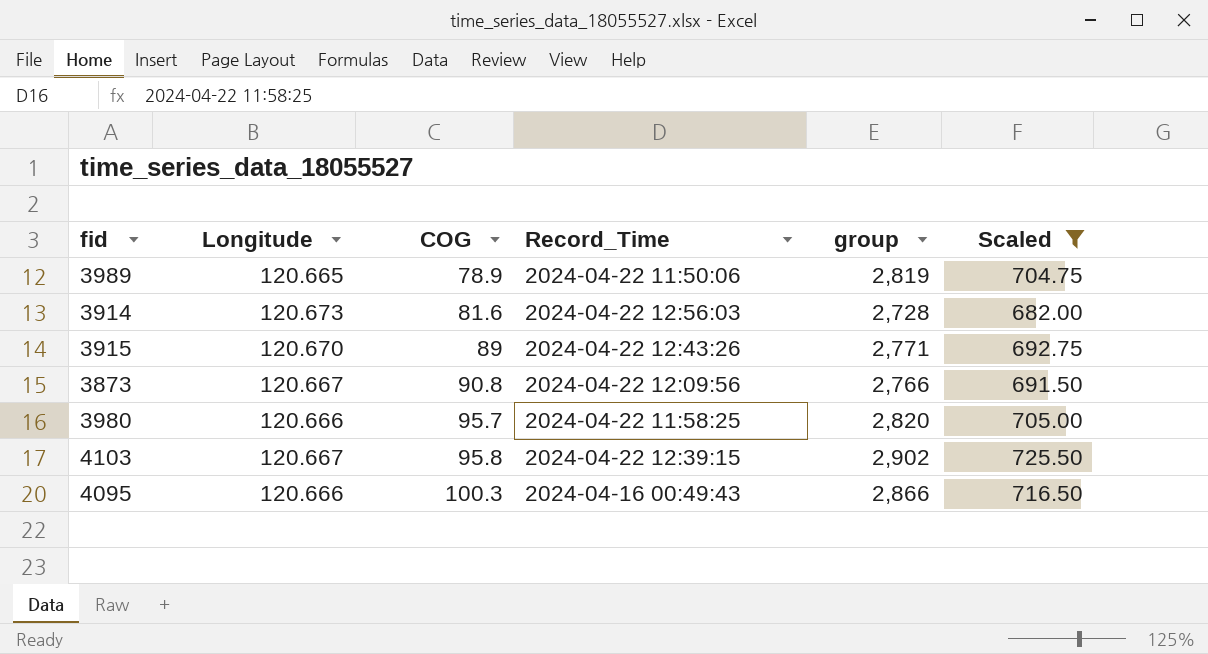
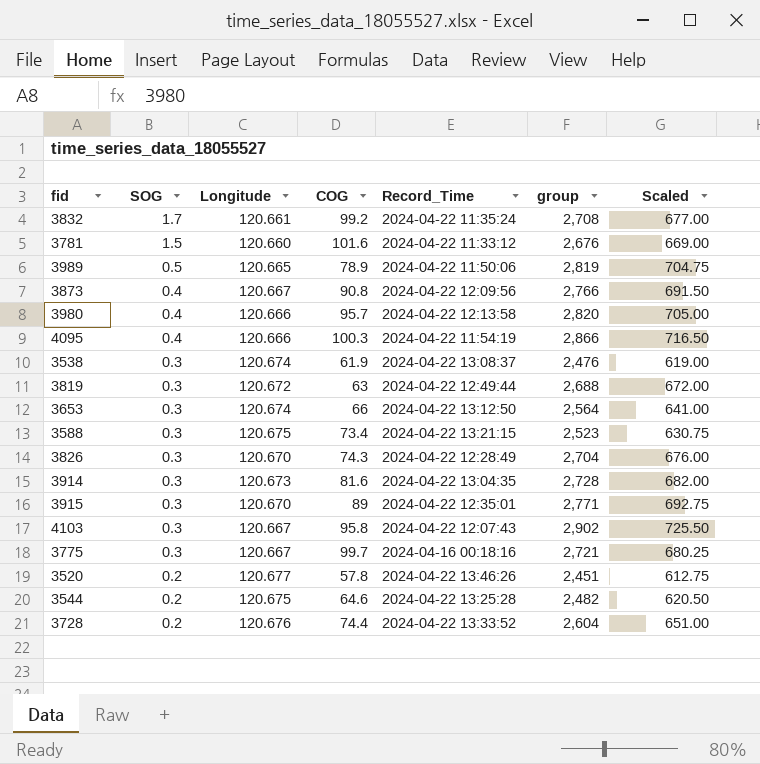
filter: Scaled >= 682.00 -> none
row order: COG ascending -> SOG descending
column SOG | position: none -> 2
3980 | Record_Time: 2024-04-22 11:58:25 -> 2024-04-22 12:13:58
4095 | Record_Time: 2024-04-16 00:49:43 -> 2024-04-22 11:54:19
3914 | Record_Time: 2024-04-22 12:56:03 -> 2024-04-22 13:04:35
3915 | Record_Time: 2024-04-22 12:43:26 -> 2024-04-22 12:35:01
4103 | Record_Time: 2024-04-22 12:39:15 -> 2024-04-22 12:07:43

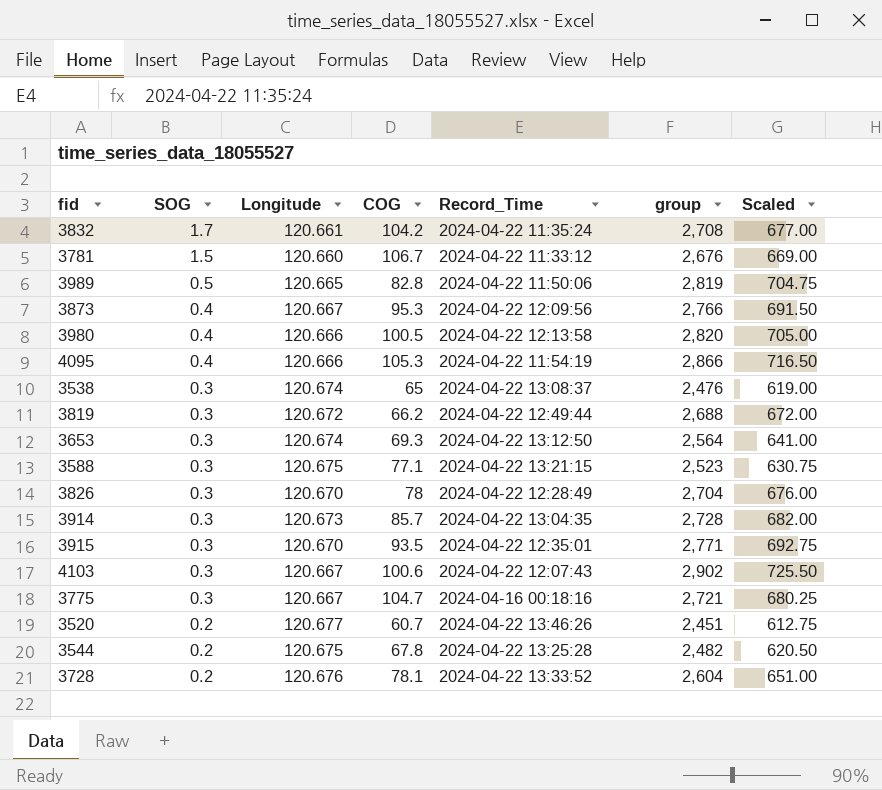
3832 | COG: 99.2 -> 104.2
3781 | COG: 101.6 -> 106.7
3989 | COG: 78.9 -> 82.8
3873 | COG: 90.8 -> 95.3
3980 | COG: 95.7 -> 100.5
4095 | COG: 100.3 -> 105.3
3538 | COG: 61.9 -> 65
3819 | COG: 63 -> 66.2
3653 | COG: 66 -> 69.3
3588 | COG: 73.4 -> 77.1
3826 | COG: 74.3 -> 78
3914 | COG: 81.6 -> 85.7
3915 | COG: 89 -> 93.5
4103 | COG: 95.8 -> 100.6
3775 | COG: 99.7 -> 104.7
3520 | COG: 57.8 -> 60.7
3544 | COG: 64.6 -> 67.8
3728 | COG: 74.4 -> 78.1

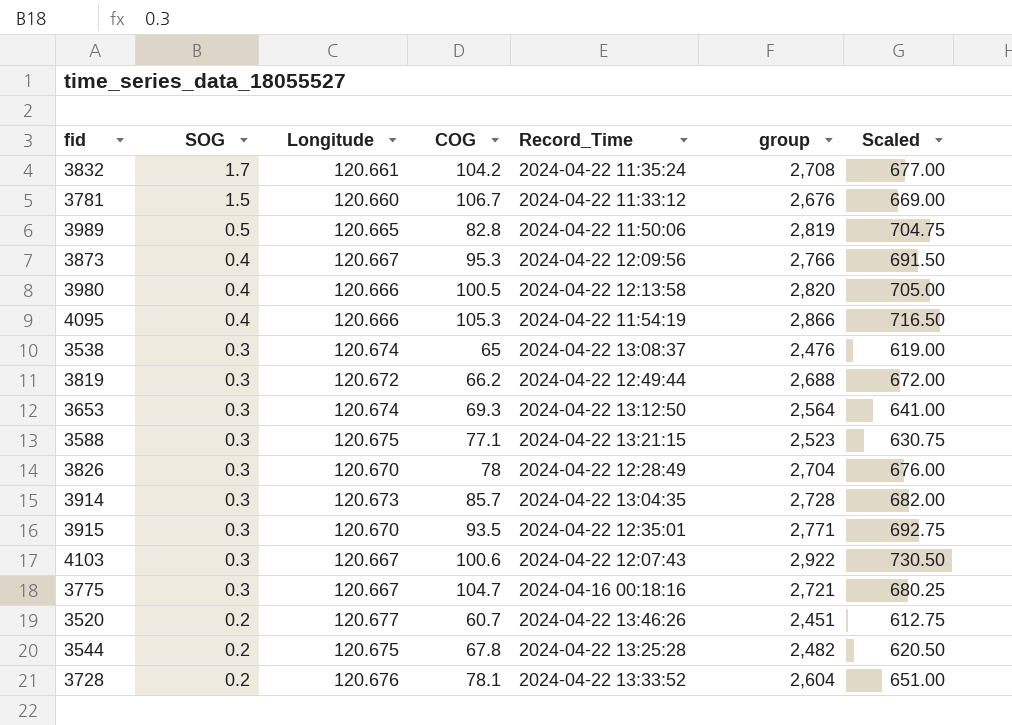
4103 | group: 2,902 -> 2,922
4103 | Scaled: 725.50 -> 730.50

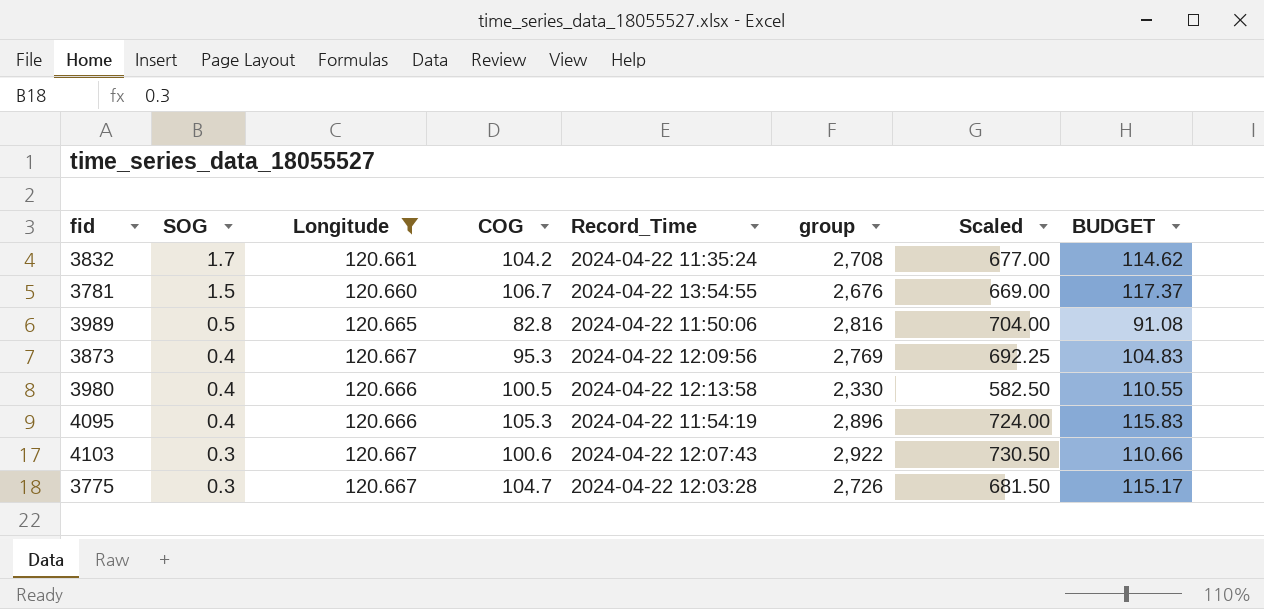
filter: none -> Longitude <= 120.667
column BUDGET | formula: none -> [COG] * 1.1
3781 | Record_Time: 2024-04-22 11:33:12 -> 2024-04-22 13:54:55
3989 | group: 2,819 -> 2,816
3989 | Scaled: 704.75 -> 704.00
3873 | group: 2,766 -> 2,769
3873 | Scaled: 691.50 -> 692.25
3980 | group: 2,820 -> 2,330
3980 | Scaled: 705.00 -> 582.50
4095 | group: 2,866 -> 2,896
4095 | Scaled: 716.50 -> 724.00
3775 | Record_Time: 2024-04-16 00:18:16 -> 2024-04-22 12:03:28
3775 | group: 2,721 -> 2,726
3775 | Scaled: 680.25 -> 681.50

